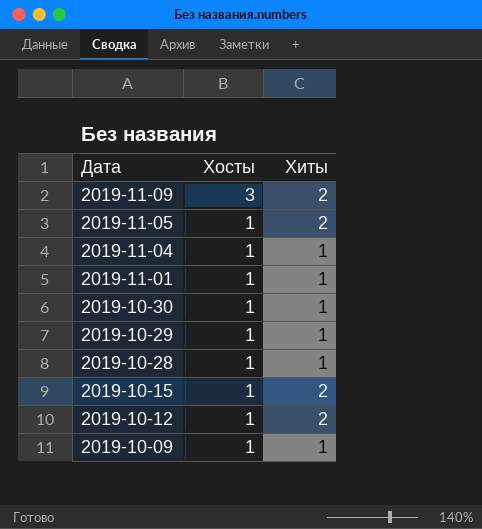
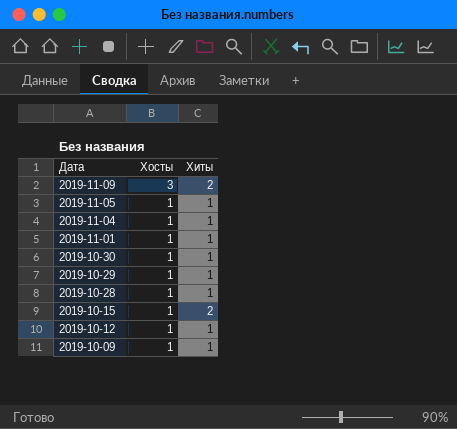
2019-11-05 | Хиты: 2 -> 1
2019-10-12 | Хиты: 2 -> 1

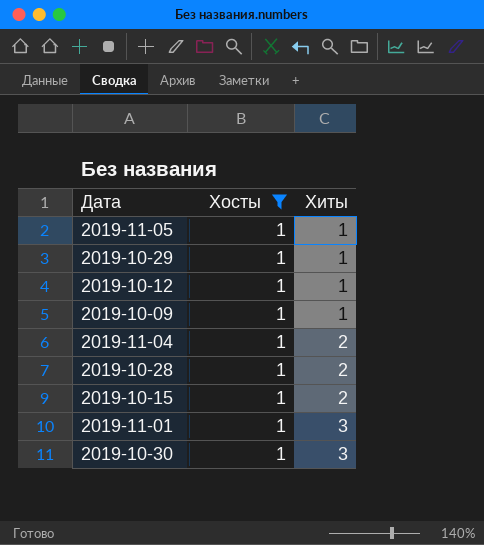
filter: none -> Хосты = 1
row order: Дата descending -> Хиты ascending
2019-11-04 | Хиты: 1 -> 2
2019-10-28 | Хиты: 1 -> 2
2019-11-01 | Хиты: 1 -> 3
2019-10-30 | Хиты: 1 -> 3

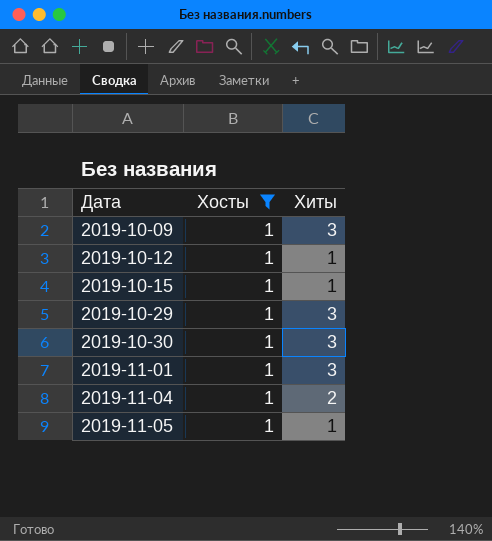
row order: Хиты ascending -> Дата ascending
row 2019-10-28: 1 | 2 -> none
2019-10-09 | Хиты: 1 -> 3
2019-10-15 | Хиты: 2 -> 1
2019-10-29 | Хиты: 1 -> 3

